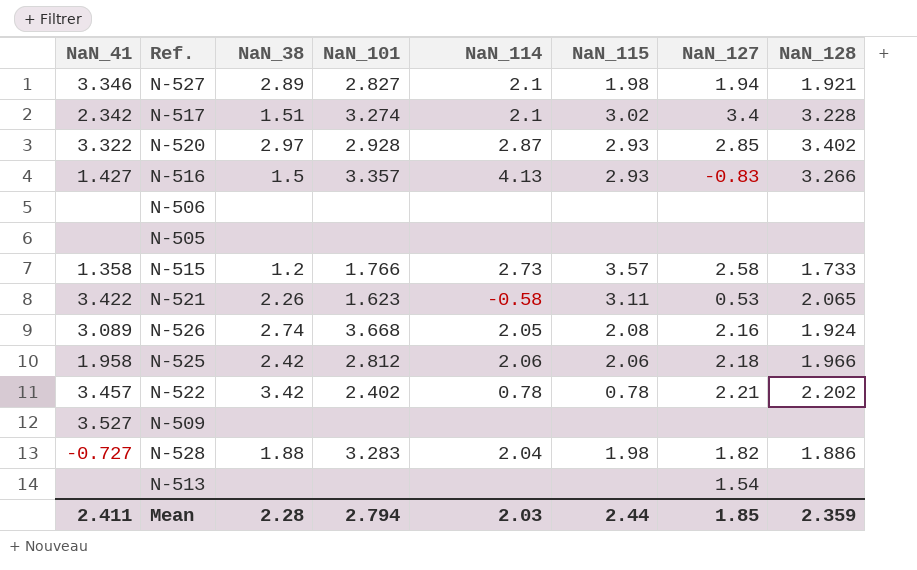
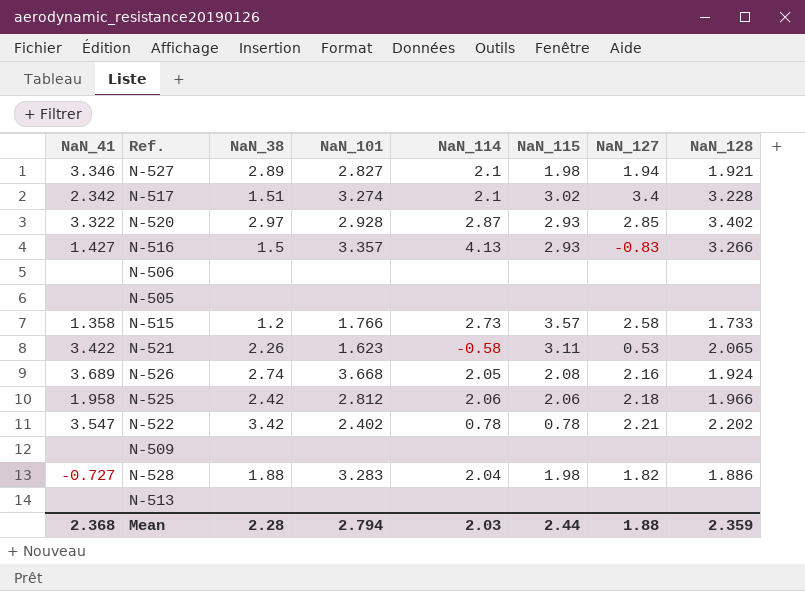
N-526 | NaN_41: 3.089 -> 3.689
N-522 | NaN_41: 3.457 -> 3.547
N-509 | NaN_41: 3.527 -> none
N-513 | NaN_127: 1.54 -> none
Mean | NaN_41: 2.411 -> 2.368
Mean | NaN_127: 1.85 -> 1.88

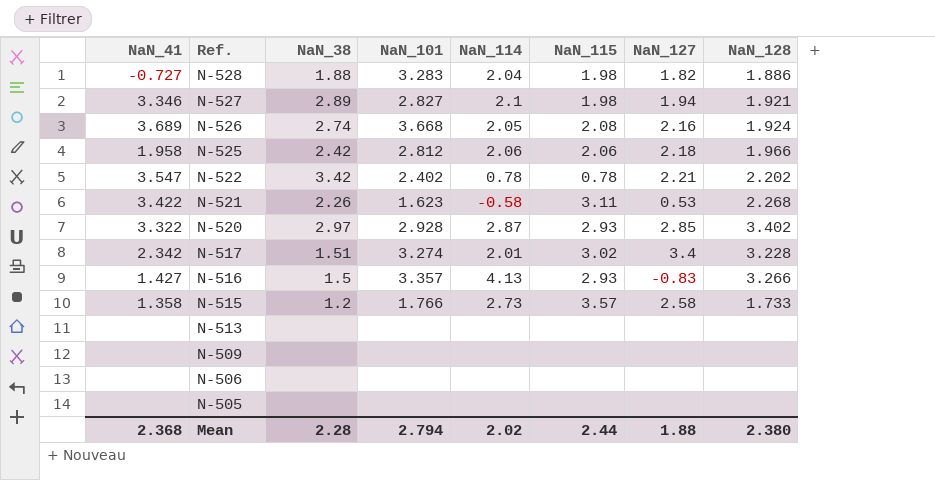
row order: none -> Ref. descending
N-521 | NaN_128: 2.065 -> 2.268
N-517 | NaN_114: 2.1 -> 2.01
Mean | NaN_114: 2.03 -> 2.02
Mean | NaN_128: 2.359 -> 2.380

